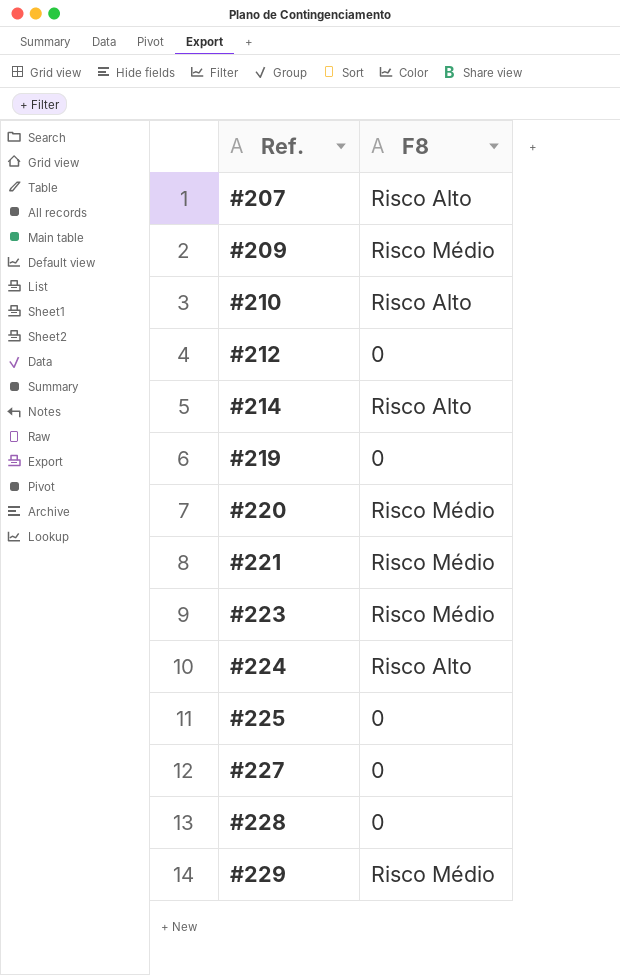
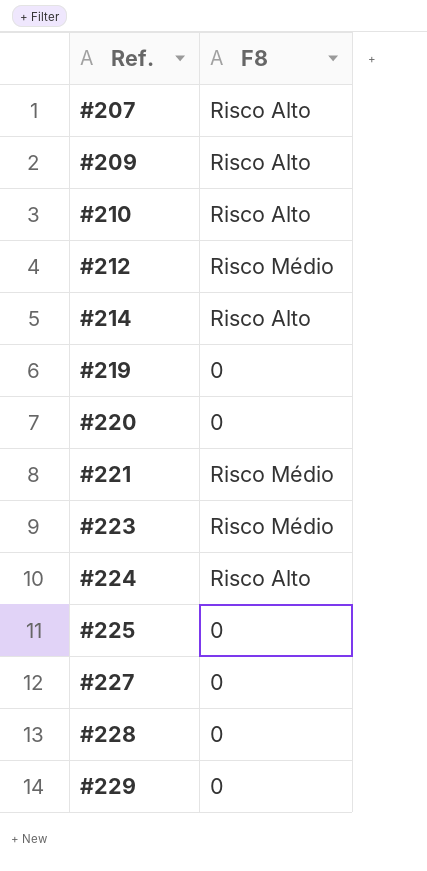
#209 | F8: Risco Médio -> Risco Alto
#212 | F8: 0 -> Risco Médio
#220 | F8: Risco Médio -> 0
#229 | F8: Risco Médio -> 0

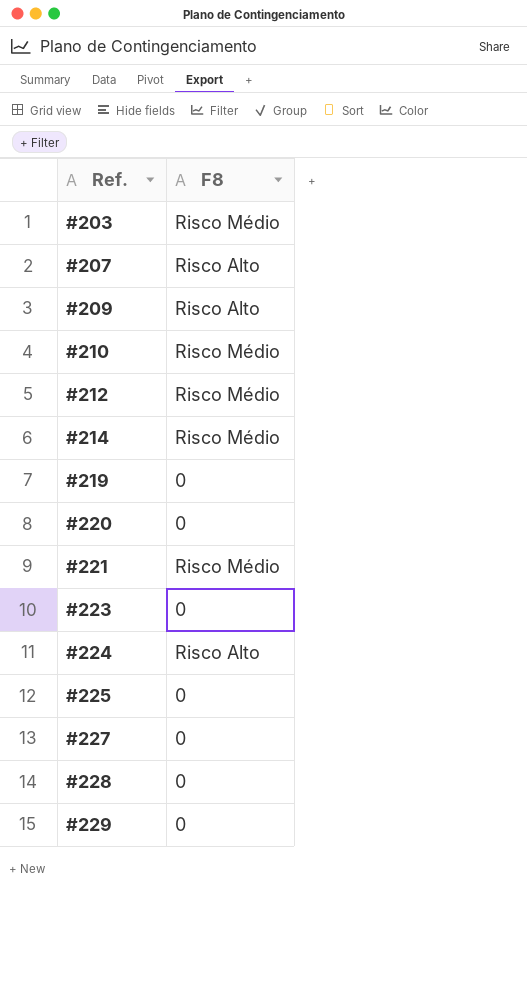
row #203: none -> Risco Médio
#210 | F8: Risco Alto -> Risco Médio
#214 | F8: Risco Alto -> Risco Médio
#223 | F8: Risco Médio -> 0

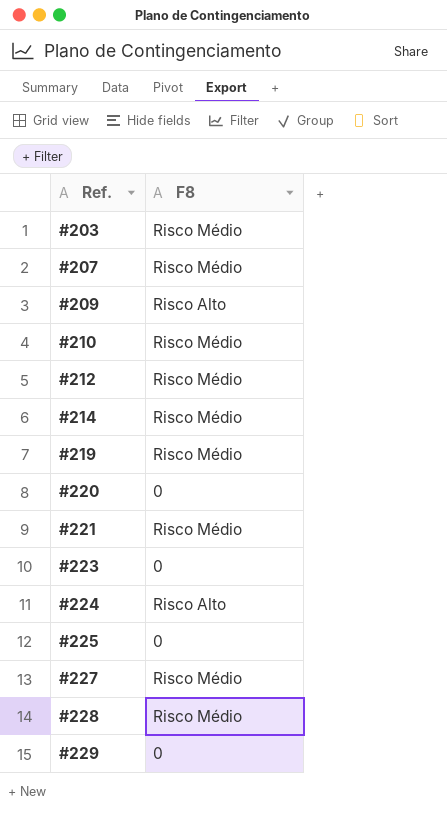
#207 | F8: Risco Alto -> Risco Médio
#219 | F8: 0 -> Risco Médio
#227 | F8: 0 -> Risco Médio
#228 | F8: 0 -> Risco Médio

